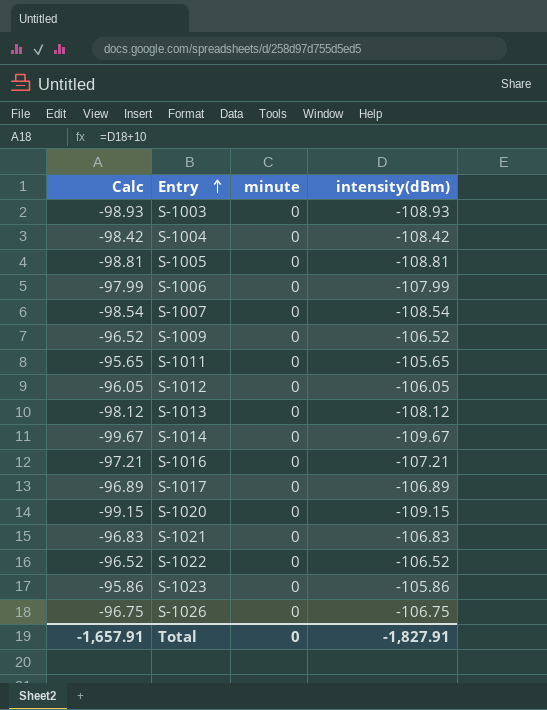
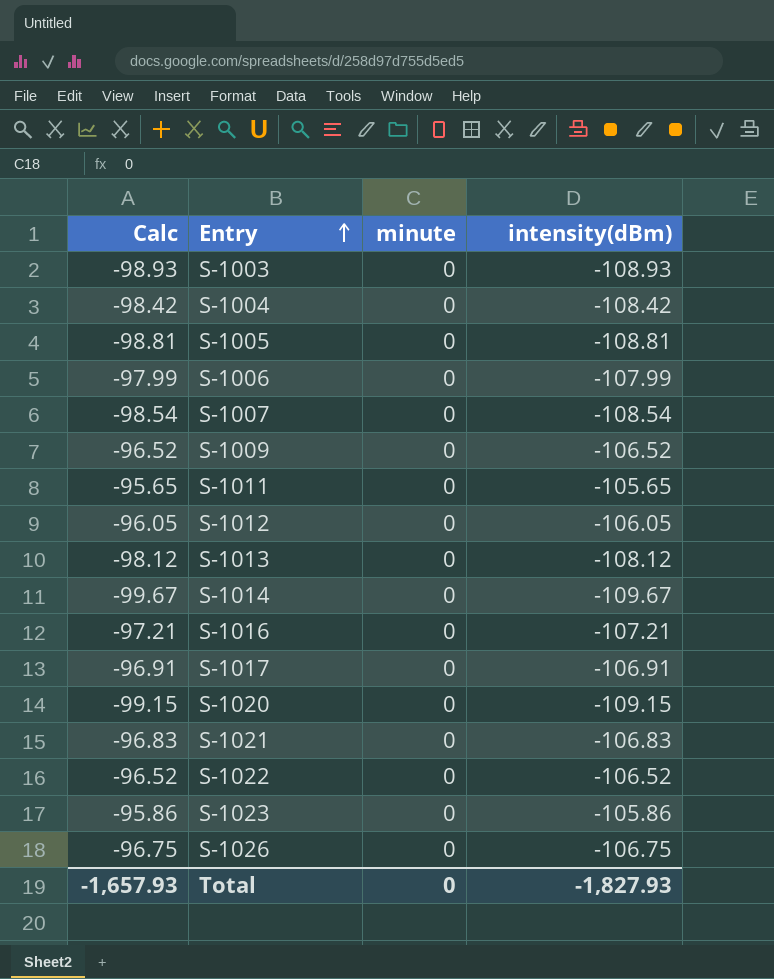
S-1017 | Calc: -96.89 -> -96.91
S-1017 | intensity(dBm): -106.89 -> -106.91
Total | Calc: -1,657.91 -> -1,657.93
Total | intensity(dBm): -1,827.91 -> -1,827.93

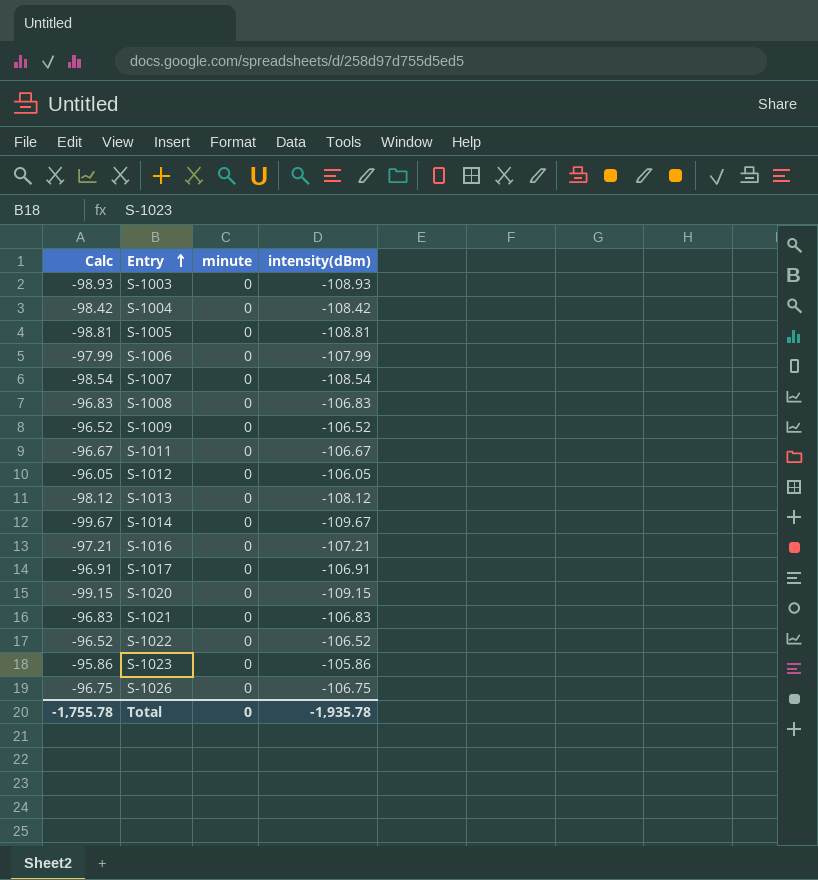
row S-1008: none -> -96.83 | 0 | -106.83
S-1011 | Calc: -95.65 -> -96.67
S-1011 | intensity(dBm): -105.65 -> -106.67
Total | Calc: -1,657.93 -> -1,755.78
Total | intensity(dBm): -1,827.93 -> -1,935.78

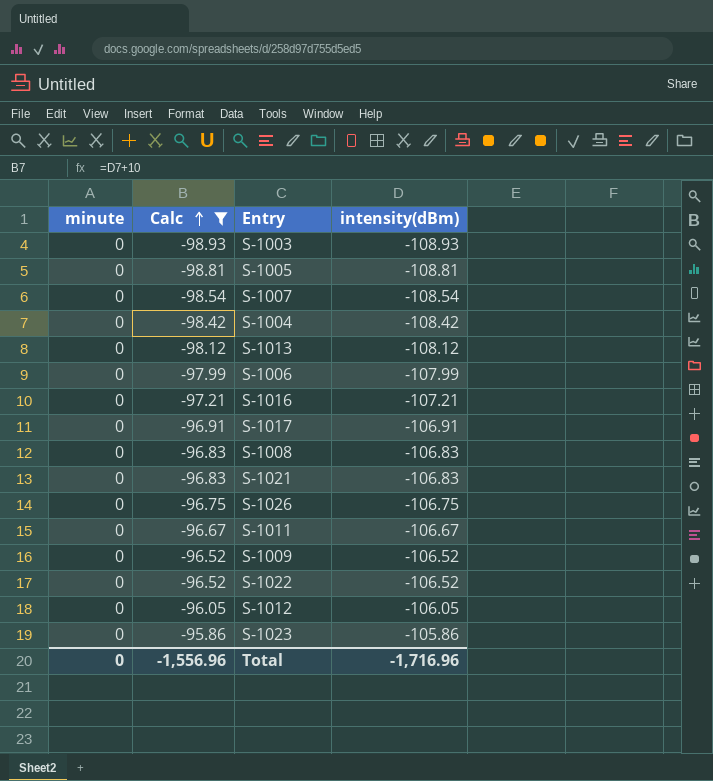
filter: none -> Calc >= -98.93
row order: Entry ascending -> Calc ascending
column minute | position: 3 -> 1
Total | Calc: -1,755.78 -> -1,556.96
Total | intensity(dBm): -1,935.78 -> -1,716.96

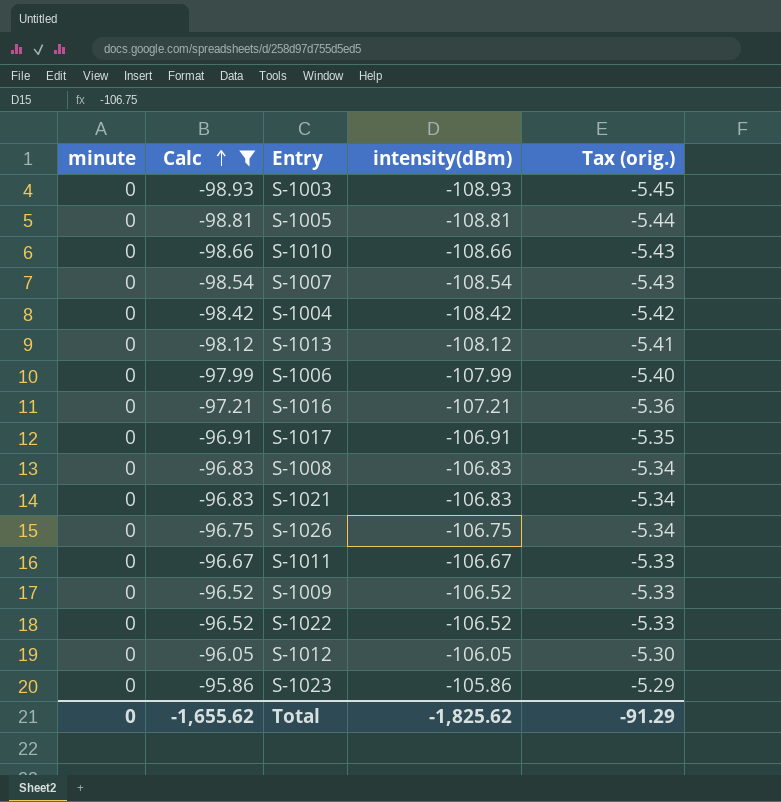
column Tax (orig.) | formula: none -> [intensity(dBm)] * 0.05
row S-1010: none -> 0 | -98.66 | -108.66 | -5.43
Total | Calc: -1,556.96 -> -1,655.62
Total | intensity(dBm): -1,716.96 -> -1,825.62

